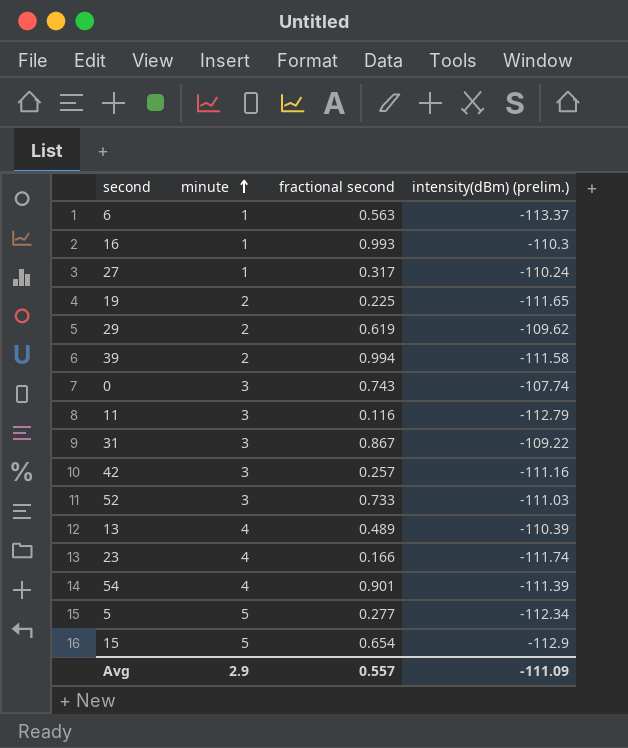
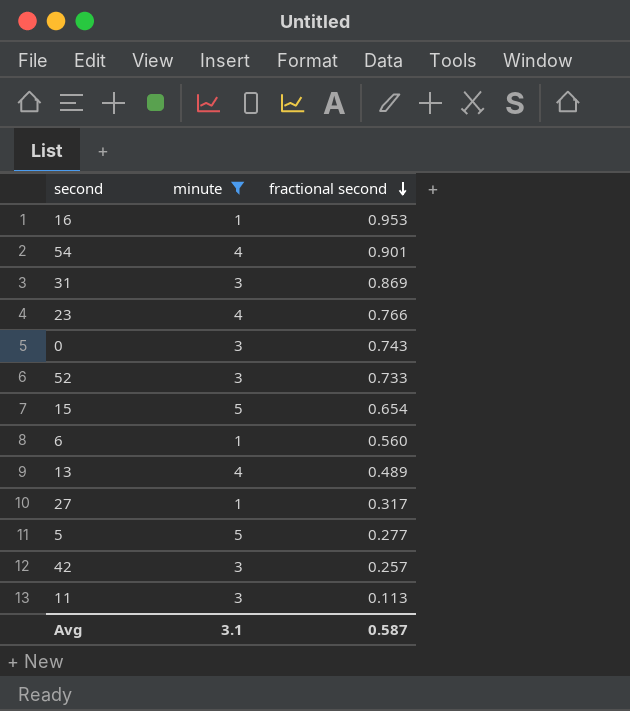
filter: none -> minute != 2
row order: minute ascending -> fractional second descending
column intensity(dBm) (prelim.) | position: 4 -> none
16 | fractional second: 0.993 -> 0.953
31 | fractional second: 0.867 -> 0.869
23 | fractional second: 0.166 -> 0.766
6 | fractional second: 0.563 -> 0.560
11 | fractional second: 0.116 -> 0.113
Avg | minute: 2.9 -> 3.1
Avg | fractional second: 0.557 -> 0.587

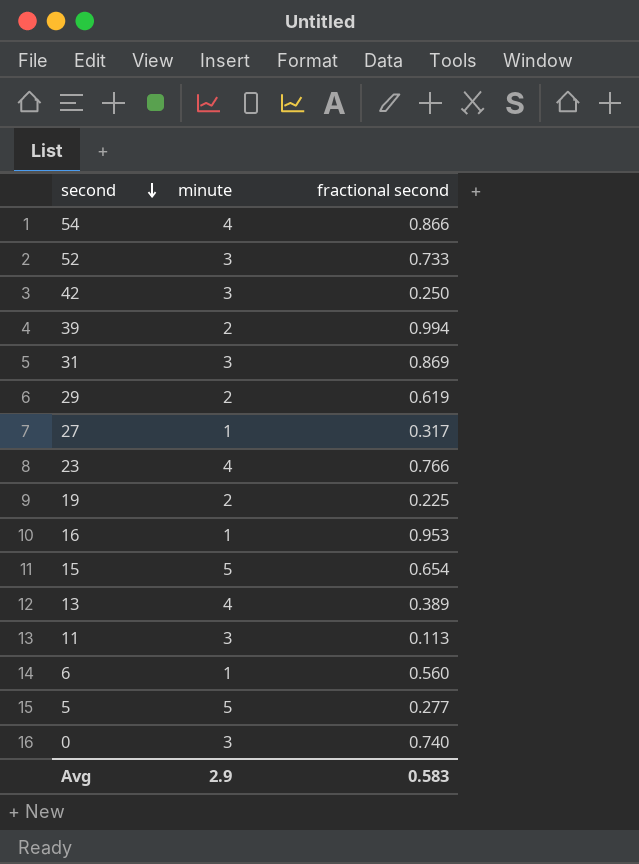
filter: minute != 2 -> none
row order: fractional second descending -> second descending
54 | fractional second: 0.901 -> 0.866
42 | fractional second: 0.257 -> 0.250
13 | fractional second: 0.489 -> 0.389
0 | fractional second: 0.743 -> 0.740
Avg | minute: 3.1 -> 2.9
Avg | fractional second: 0.587 -> 0.583

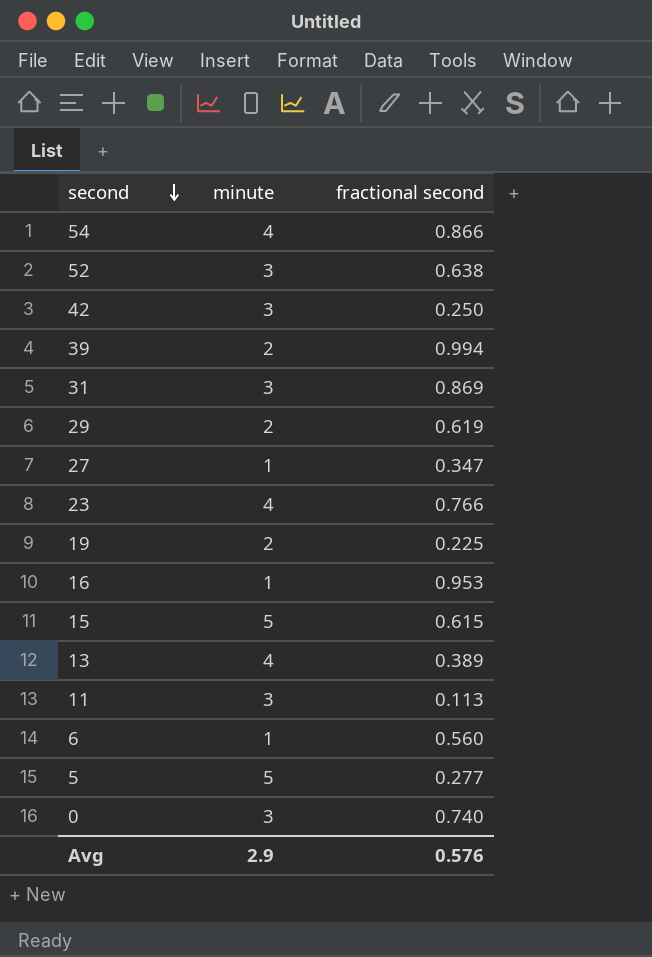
52 | fractional second: 0.733 -> 0.638
27 | fractional second: 0.317 -> 0.347
15 | fractional second: 0.654 -> 0.615
Avg | fractional second: 0.583 -> 0.576

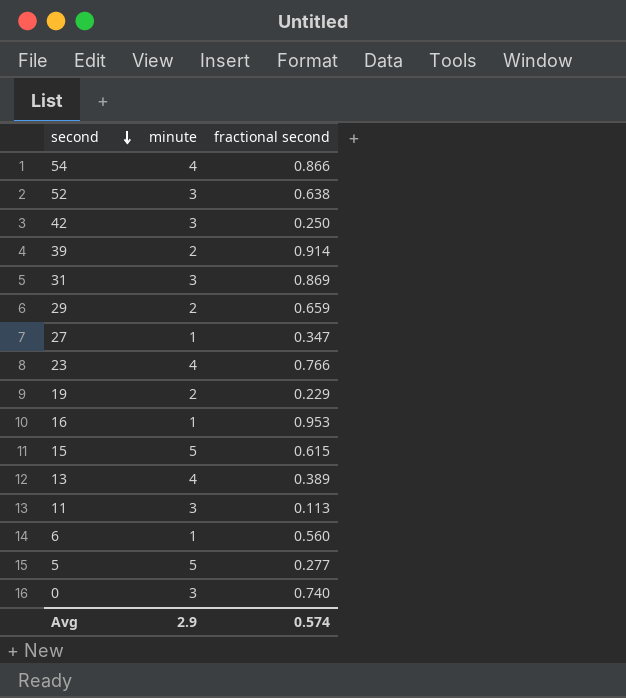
39 | fractional second: 0.994 -> 0.914
29 | fractional second: 0.619 -> 0.659
19 | fractional second: 0.225 -> 0.229
Avg | fractional second: 0.576 -> 0.574

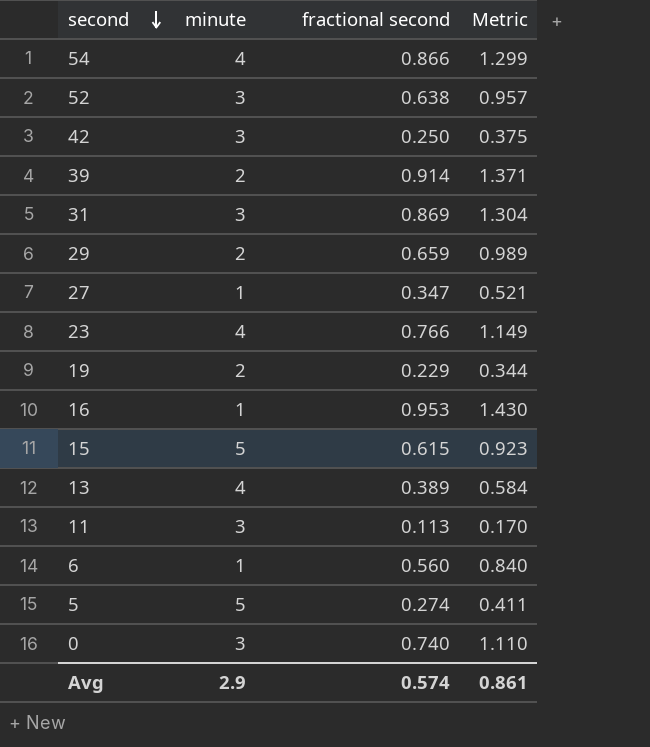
column Metric | formula: none -> [fractional second] * 1.5
5 | fractional second: 0.277 -> 0.274

